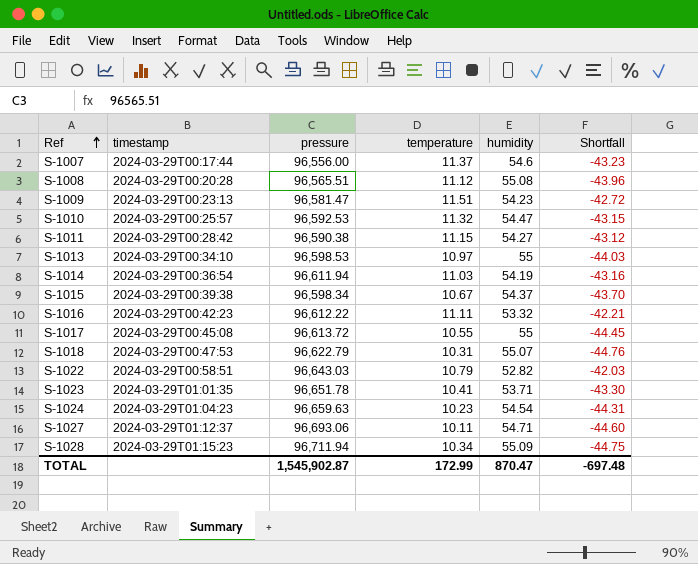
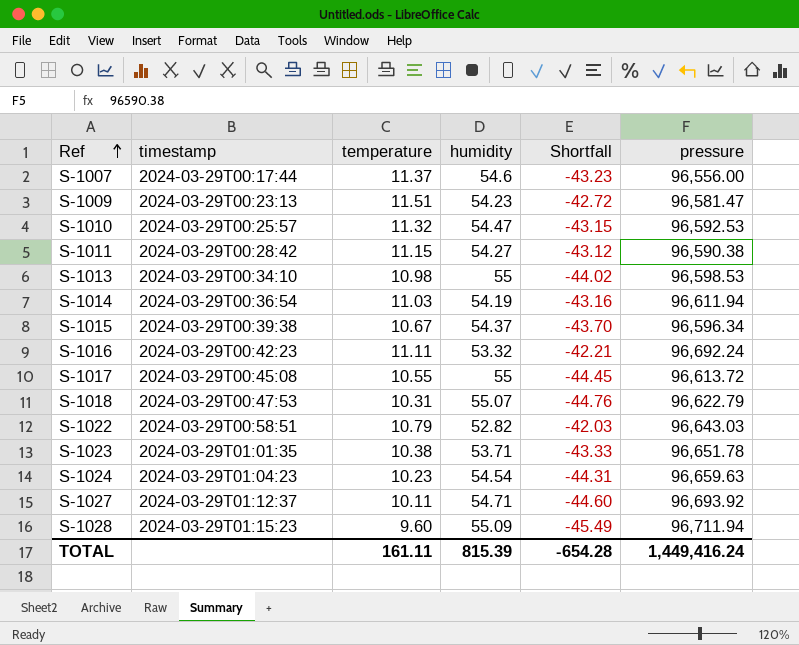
column pressure | position: 3 -> 6
row S-1008: 2024-03-29T00:20:28 | 96,565.51 | 11.12 | 55.08 | -43.96 -> none
S-1013 | temperature: 10.97 -> 10.98
S-1013 | Shortfall: -44.03 -> -44.02
S-1015 | pressure: 96,598.34 -> 96,596.34
S-1016 | pressure: 96,612.22 -> 96,692.24
S-1023 | temperature: 10.41 -> 10.38
S-1023 | Shortfall: -43.30 -> -43.33
S-1027 | pressure: 96,693.06 -> 96,693.92
S-1028 | temperature: 10.34 -> 9.60
S-1028 | Shortfall: -44.75 -> -45.49
TOTAL | temperature: 172.99 -> 161.11
TOTAL | humidity: 870.47 -> 815.39
TOTAL | Shortfall: -697.48 -> -654.28
TOTAL | pressure: 1,545,902.87 -> 1,449,416.24

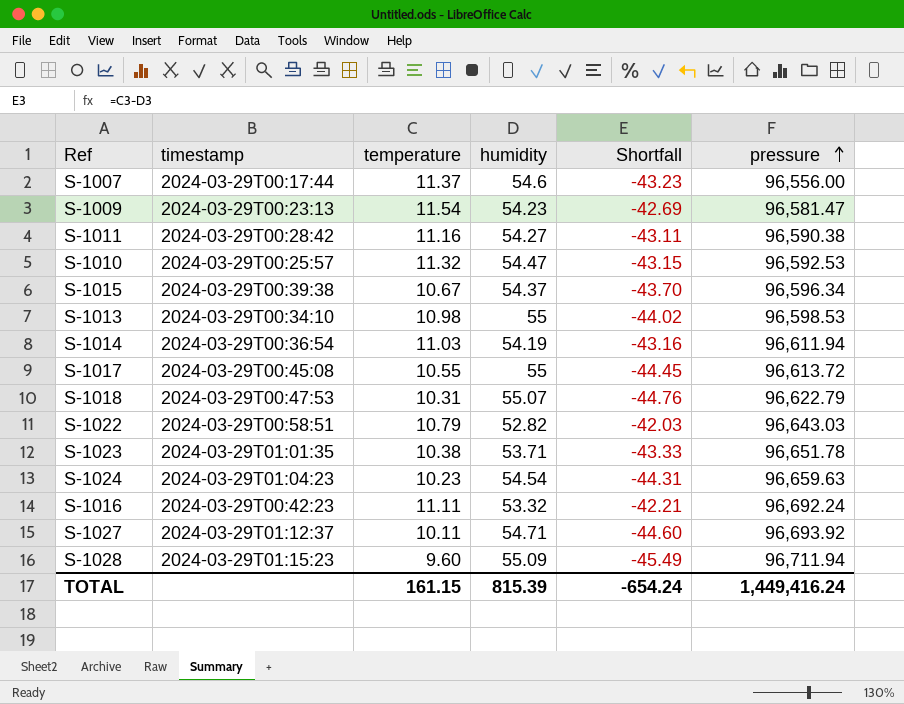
row order: Ref ascending -> pressure ascending
S-1009 | temperature: 11.51 -> 11.54
S-1009 | Shortfall: -42.72 -> -42.69
S-1011 | temperature: 11.15 -> 11.16
S-1011 | Shortfall: -43.12 -> -43.11
TOTAL | temperature: 161.11 -> 161.15
TOTAL | Shortfall: -654.28 -> -654.24

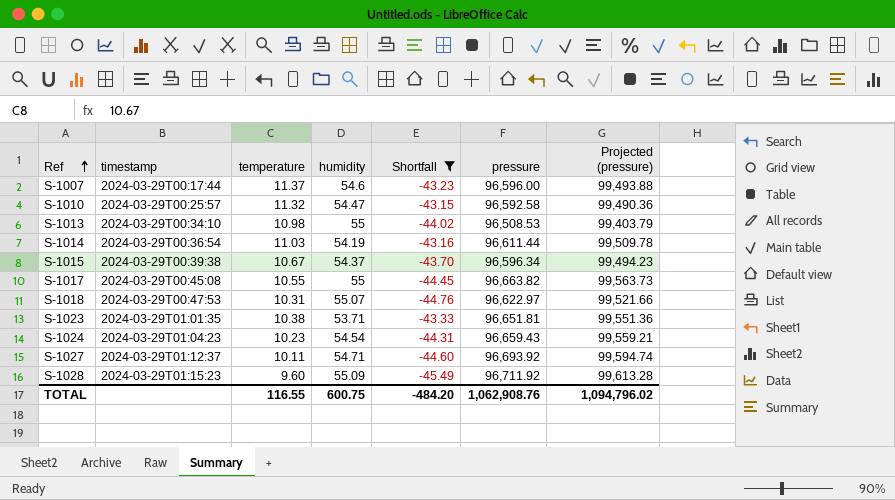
filter: none -> Shortfall <= -43.15
row order: pressure ascending -> Ref ascending
column Projected (pressure) | formula: none -> [pressure] * 1.03
S-1007 | pressure: 96,556.00 -> 96,596.00
S-1010 | pressure: 96,592.53 -> 96,592.58
S-1013 | pressure: 96,598.53 -> 96,508.53
S-1014 | pressure: 96,611.94 -> 96,611.44
S-1017 | pressure: 96,613.72 -> 96,663.82
S-1018 | pressure: 96,622.79 -> 96,622.97
S-1023 | pressure: 96,651.78 -> 96,651.81
S-1024 | pressure: 96,659.63 -> 96,659.43
S-1028 | pressure: 96,711.94 -> 96,711.92
TOTAL | temperature: 161.15 -> 116.55
TOTAL | humidity: 815.39 -> 600.75
TOTAL | Shortfall: -654.24 -> -484.20
TOTAL | pressure: 1,449,416.24 -> 1,062,908.76

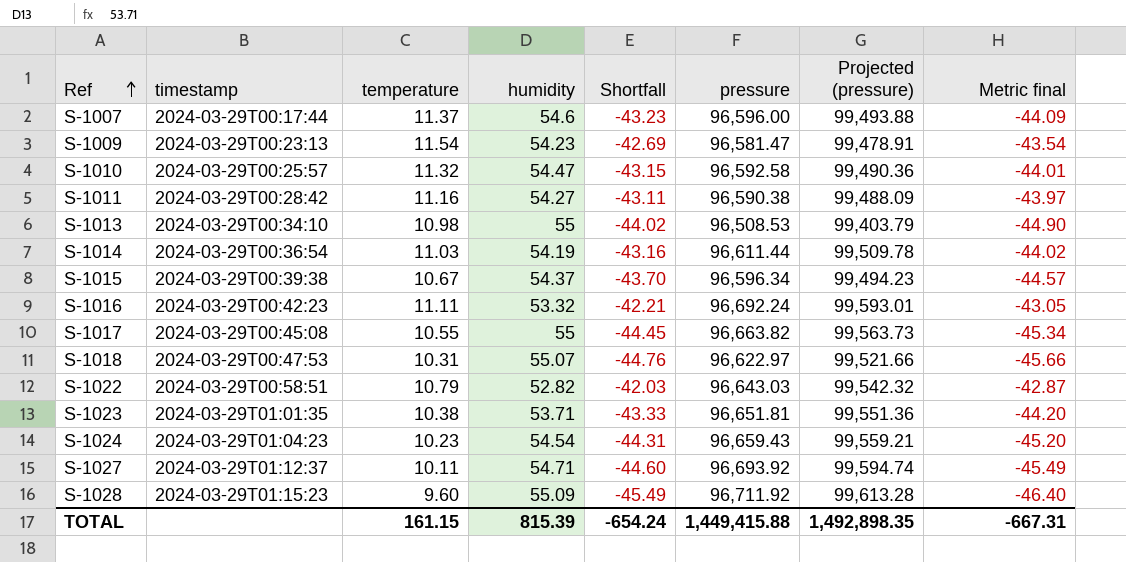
filter: Shortfall <= -43.15 -> none
column Metric final | formula: none -> [Shortfall] * 1.02
TOTAL | temperature: 116.55 -> 161.15
TOTAL | humidity: 600.75 -> 815.39
TOTAL | Shortfall: -484.20 -> -654.24
TOTAL | pressure: 1,062,908.76 -> 1,449,415.88
TOTAL | Projected (pressure): 1,094,796.02 -> 1,492,898.35

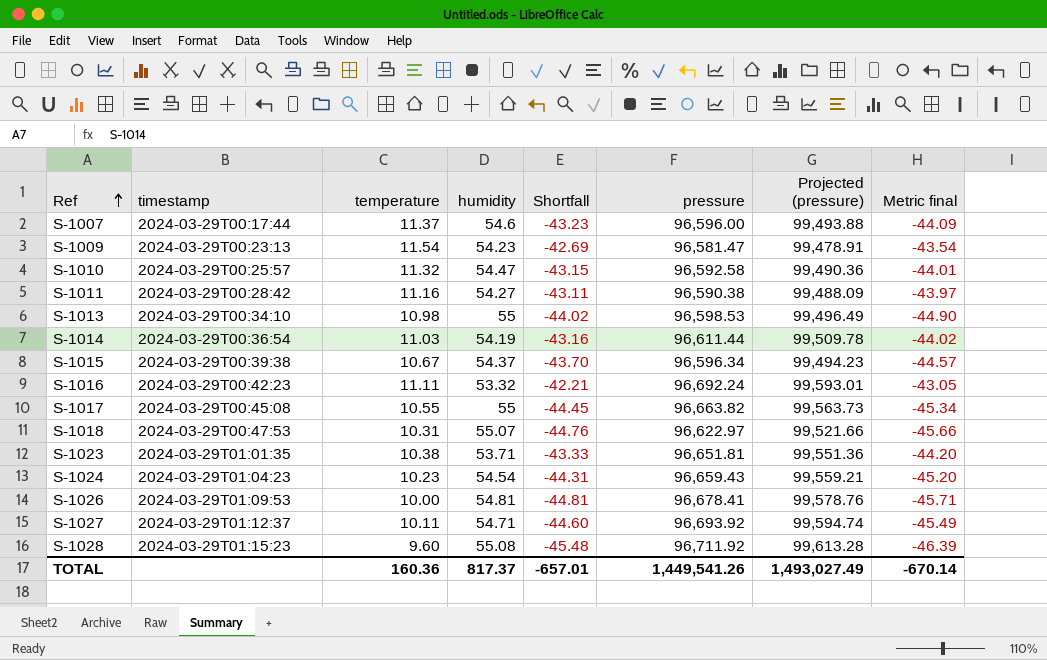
row S-1022: 2024-03-29T00:58:51 | 10.79 | 52.82 | -42.03 | 96,643.03 | 99,542.32 | -42.87 -> none
S-1013 | pressure: 96,508.53 -> 96,598.53
S-1013 | Projected (pressure): 99,403.79 -> 99,496.49
row S-1026: none -> 2024-03-29T01:09:53 | 10.00 | 54.81 | -44.81 | 96,678.41 | 99,578.76 | -45.71
S-1028 | humidity: 55.09 -> 55.08
S-1028 | Shortfall: -45.49 -> -45.48
S-1028 | Metric final: -46.40 -> -46.39
TOTAL | temperature: 161.15 -> 160.36
TOTAL | humidity: 815.39 -> 817.37
TOTAL | Shortfall: -654.24 -> -657.01
TOTAL | pressure: 1,449,415.88 -> 1,449,541.26
TOTAL | Projected (pressure): 1,492,898.35 -> 1,493,027.49
TOTAL | Metric final: -667.31 -> -670.14

